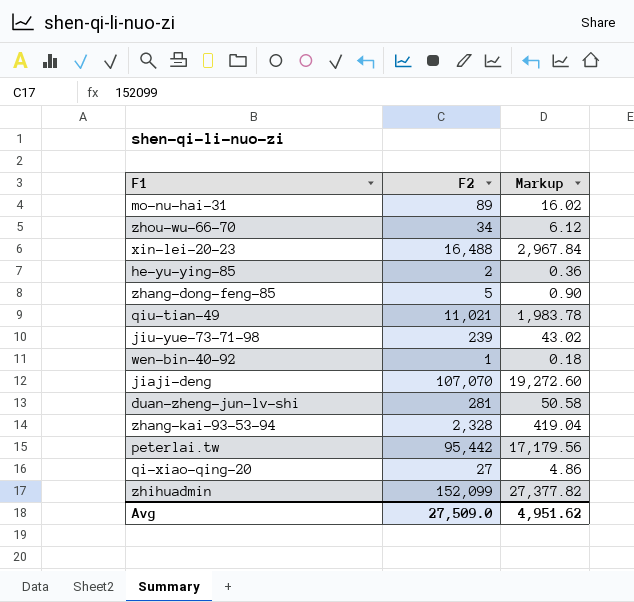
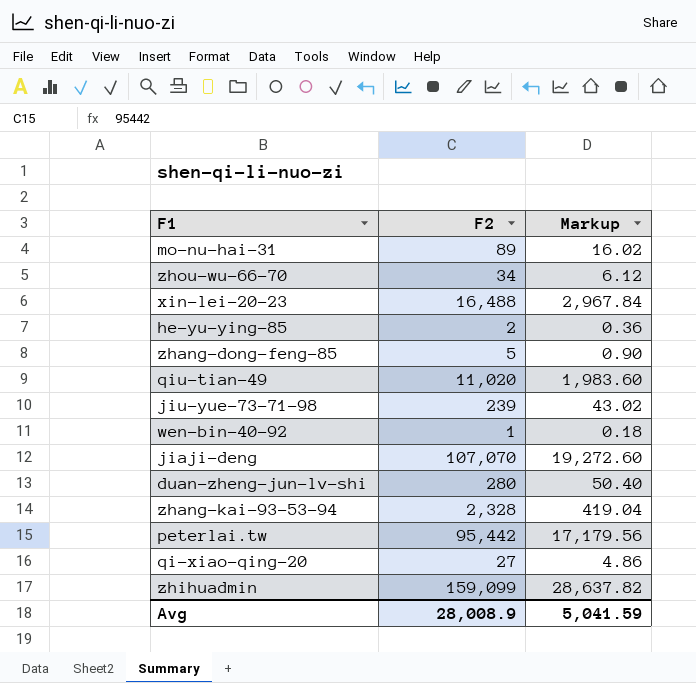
qiu-tian-49 | F2: 11,021 -> 11,020
qiu-tian-49 | Markup: 1,983.78 -> 1,983.60
duan-zheng-jun-lv-shi | F2: 281 -> 280
duan-zheng-jun-lv-shi | Markup: 50.58 -> 50.40
zhihuadmin | F2: 152,099 -> 159,099
zhihuadmin | Markup: 27,377.82 -> 28,637.82
Avg | F2: 27,509.0 -> 28,008.9
Avg | Markup: 4,951.62 -> 5,041.59

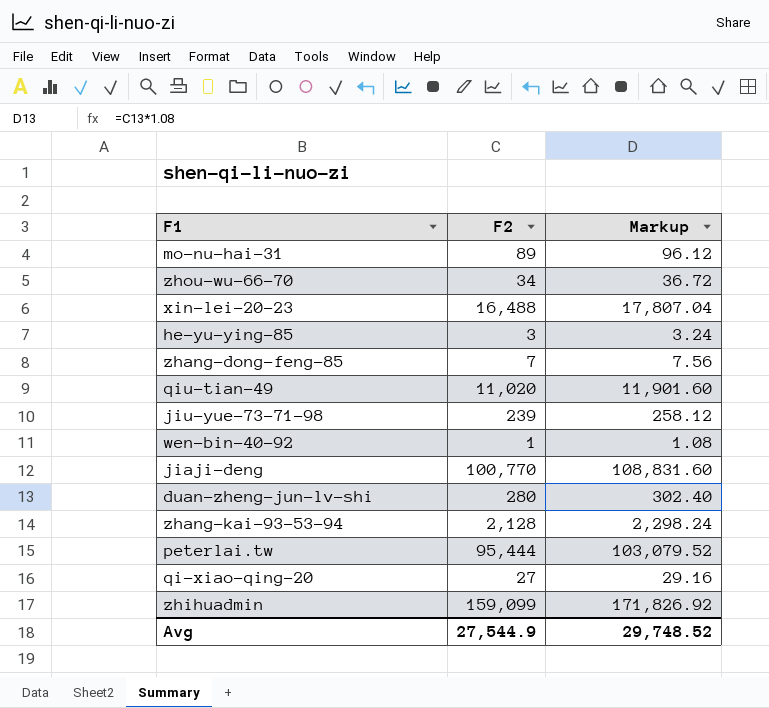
column Markup | formula: [F2] * 0.18 -> [F2] * 1.08
he-yu-ying-85 | F2: 2 -> 3
zhang-dong-feng-85 | F2: 5 -> 7
jiaji-deng | F2: 107,070 -> 100,770
zhang-kai-93-53-94 | F2: 2,328 -> 2,128
peterlai.tw | F2: 95,442 -> 95,444
Avg | F2: 28,008.9 -> 27,544.9
Avg | Markup: 5,041.59 -> 29,748.52

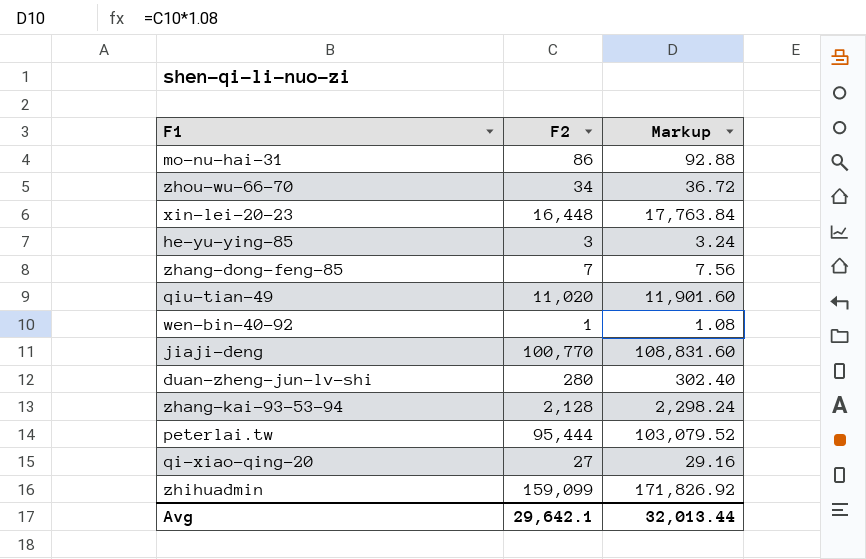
row jiu-yue-73-71-98: 239 | 258.12 -> none
mo-nu-hai-31 | F2: 89 -> 86
mo-nu-hai-31 | Markup: 96.12 -> 92.88
xin-lei-20-23 | F2: 16,488 -> 16,448
xin-lei-20-23 | Markup: 17,807.04 -> 17,763.84
Avg | F2: 27,544.9 -> 29,642.1
Avg | Markup: 29,748.52 -> 32,013.44

